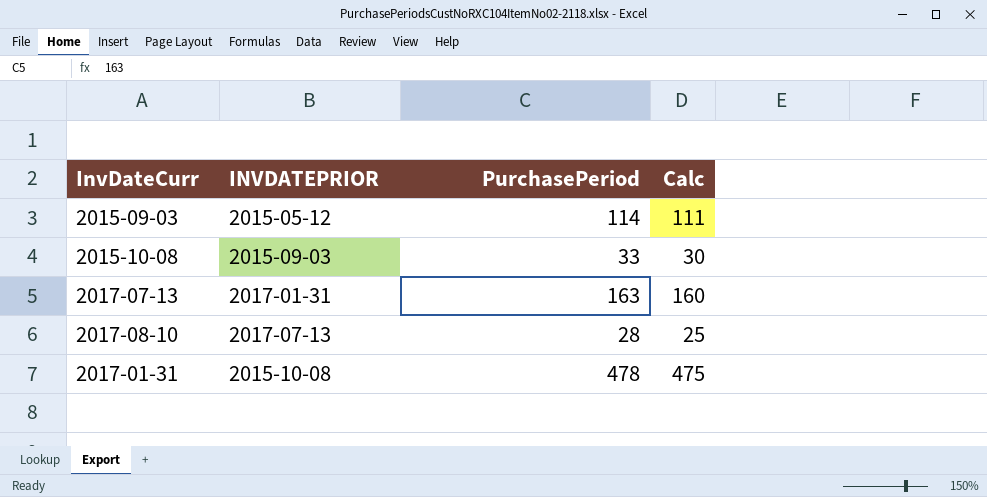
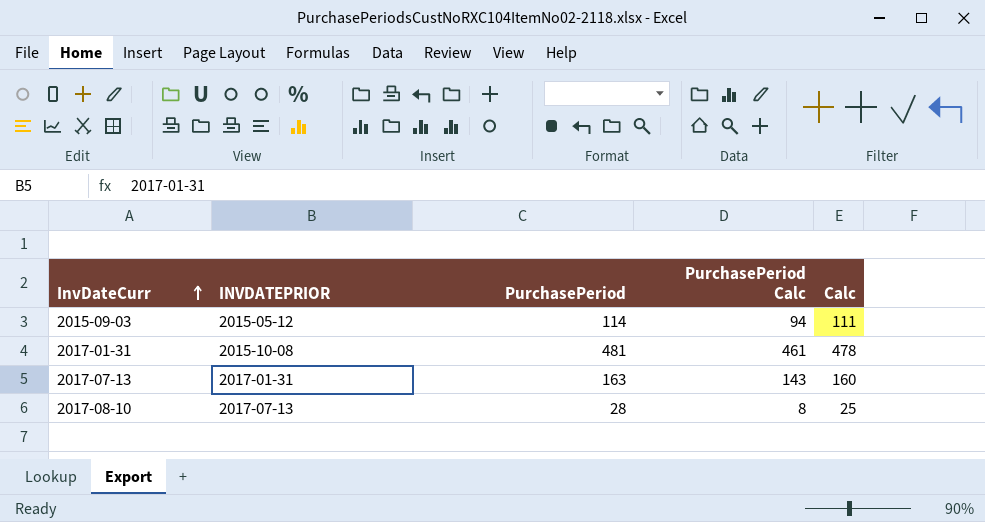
row order: none -> InvDateCurr ascending
column PurchasePeriod Calc | formula: none -> [PurchasePeriod] - 20
row 2015-10-08: 2015-09-03 | 33 | 30 -> none
2017-01-31 | PurchasePeriod: 478 -> 481
2017-01-31 | Calc: 475 -> 478

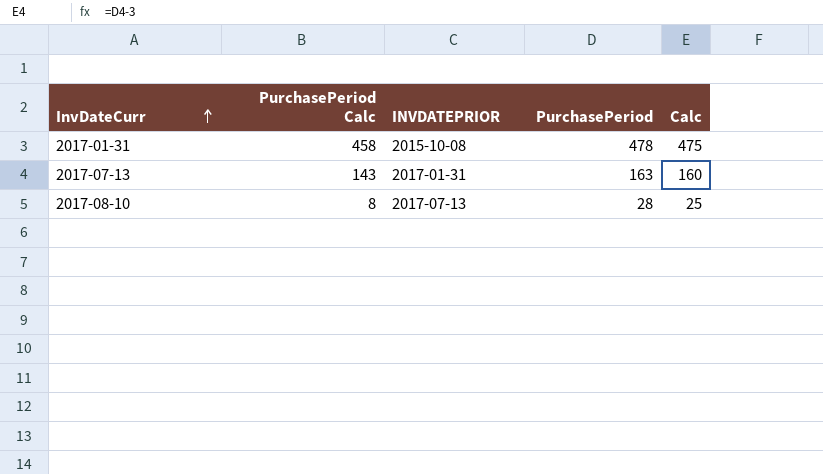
column PurchasePeriod Calc | position: 4 -> 2
row 2015-09-03: 2015-05-12 | 114 | 94 | 111 -> none
2017-01-31 | PurchasePeriod Calc: 461 -> 458
2017-01-31 | PurchasePeriod: 481 -> 478
2017-01-31 | Calc: 478 -> 475

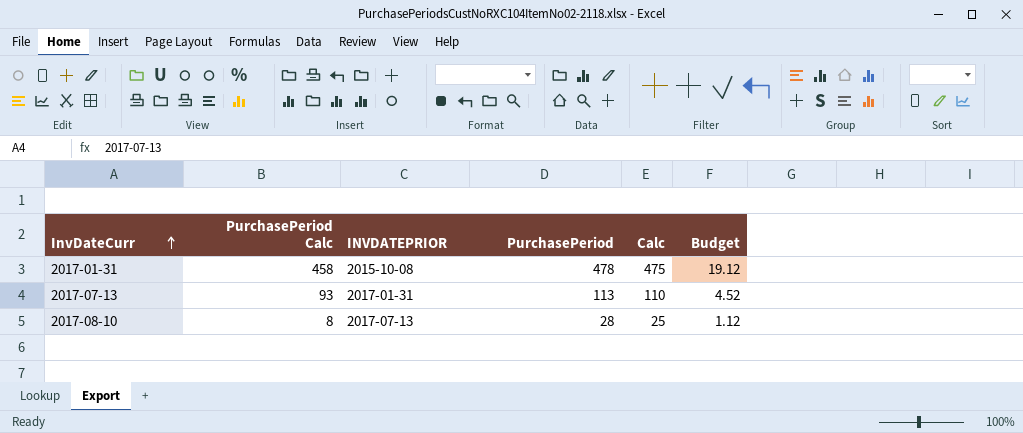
column Budget | formula: none -> [PurchasePeriod] * 0.04
2017-07-13 | PurchasePeriod Calc: 143 -> 93
2017-07-13 | PurchasePeriod: 163 -> 113
2017-07-13 | Calc: 160 -> 110

